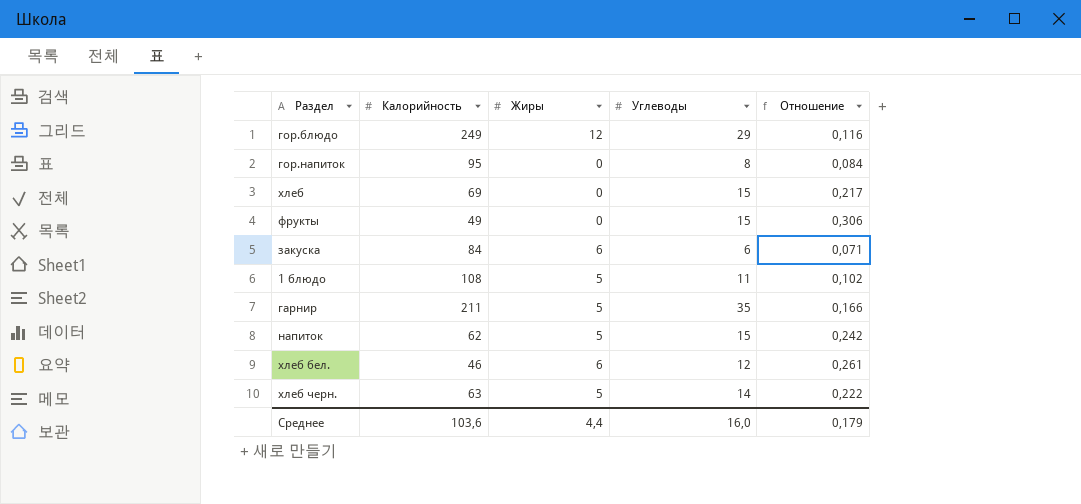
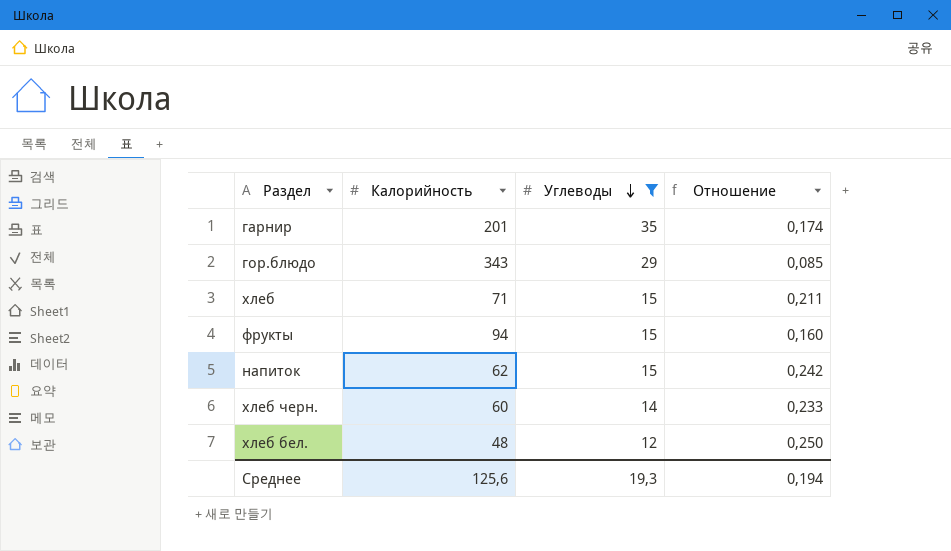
filter: none -> Углеводы >= 12
row order: none -> Углеводы descending
column Жиры | position: 3 -> none
гарнир | Калорийность: 211 -> 201
гарнир | Отношение: 0,166 -> 0,174
гор.блюдо | Калорийность: 249 -> 343
гор.блюдо | Отношение: 0,116 -> 0,085
хлеб | Калорийность: 69 -> 71
хлеб | Отношение: 0,217 -> 0,211
фрукты | Калорийность: 49 -> 94
фрукты | Отношение: 0,306 -> 0,160
хлеб черн. | Калорийность: 63 -> 60
хлеб черн. | Отношение: 0,222 -> 0,233
хлеб бел. | Калорийность: 46 -> 48
хлеб бел. | Отношение: 0,261 -> 0,250
Среднее | Калорийность: 103,6 -> 125,6
Среднее | Углеводы: 16,0 -> 19,3
Среднее | Отношение: 0,179 -> 0,194

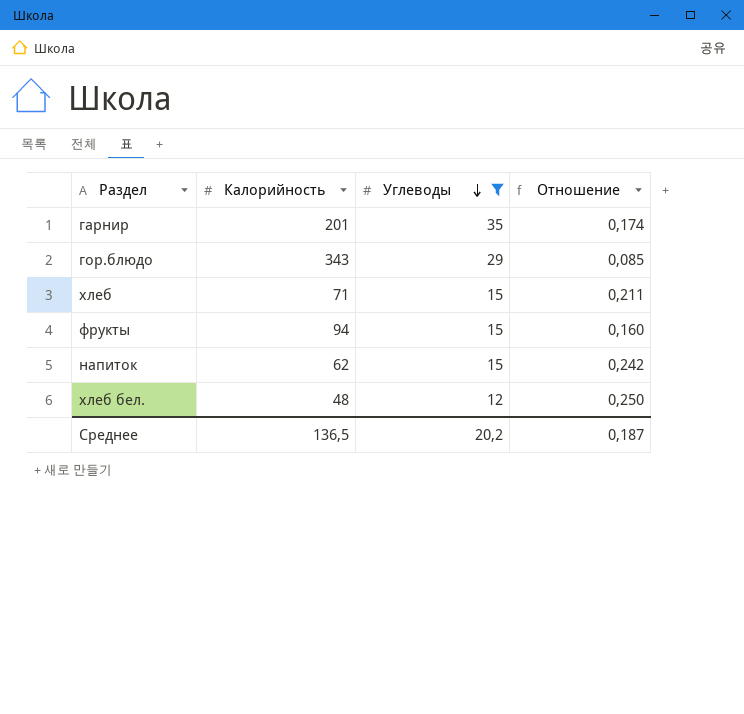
row хлеб черн.: 60 | 14 | 0,233 -> none
Среднее | Калорийность: 125,6 -> 136,5
Среднее | Углеводы: 19,3 -> 20,2
Среднее | Отношение: 0,194 -> 0,187

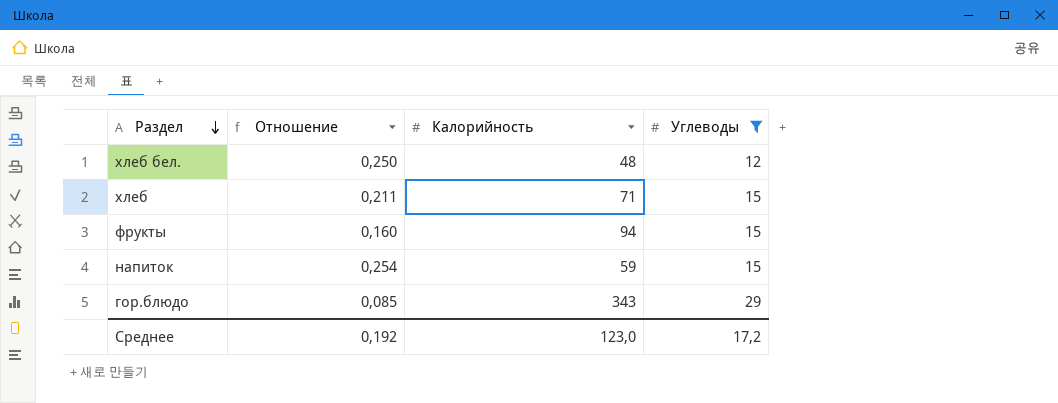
row order: Углеводы descending -> Раздел descending
column Отношение | position: 4 -> 2
row гарнир: 201 | 35 | 0,174 -> none
напиток | Отношение: 0,242 -> 0,254
напиток | Калорийность: 62 -> 59
Среднее | Отношение: 0,187 -> 0,192
Среднее | Калорийность: 136,5 -> 123,0
Среднее | Углеводы: 20,2 -> 17,2

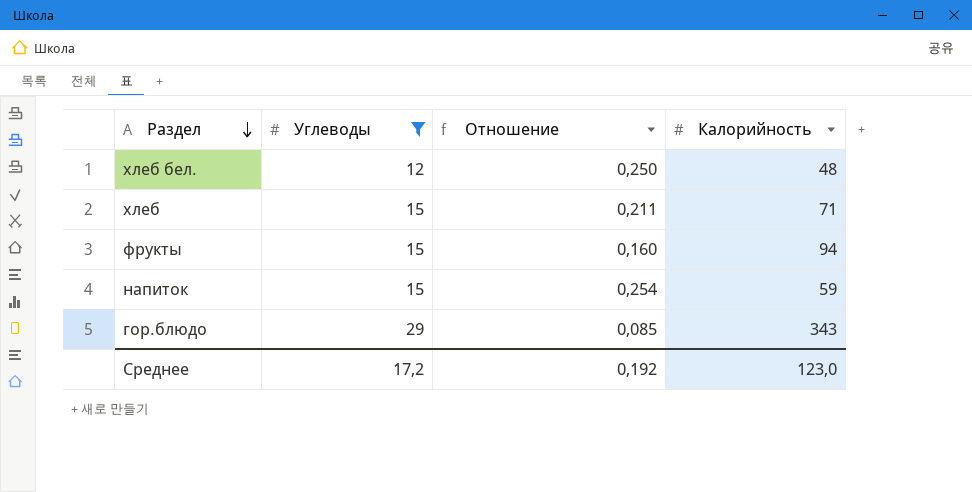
column Углеводы | position: 4 -> 2

